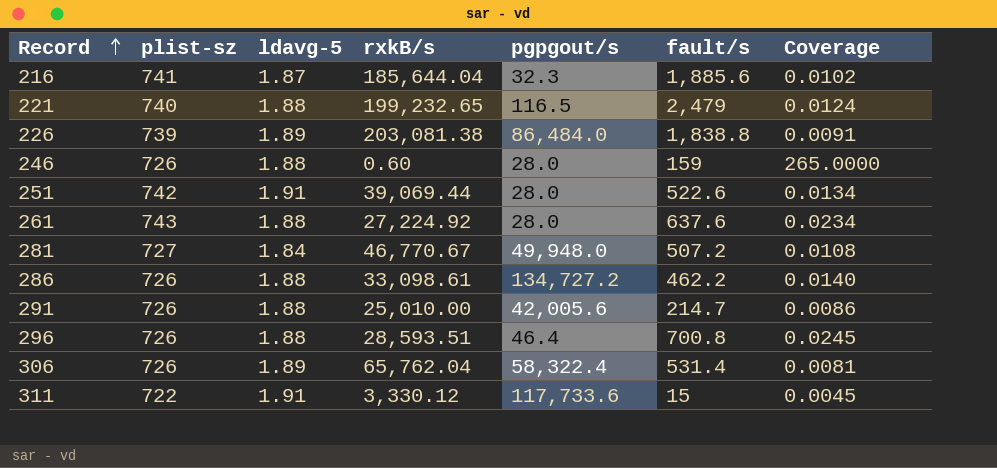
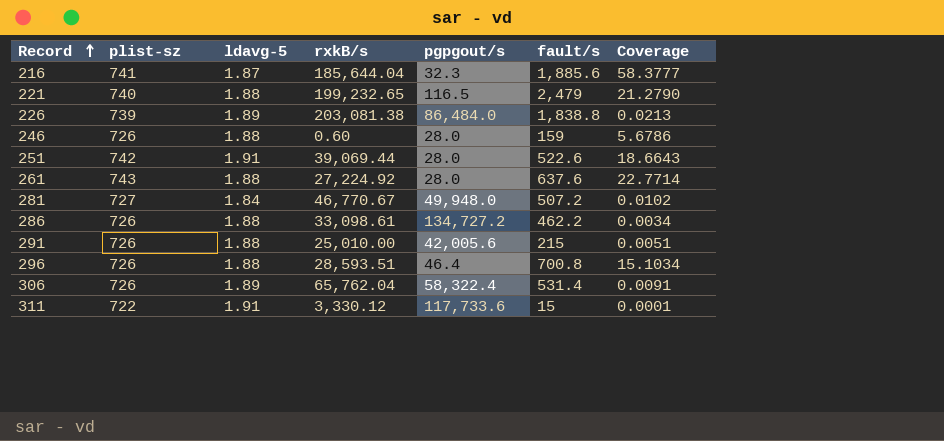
column Coverage | formula: [fault/s] / [rxkB/s] -> [fault/s] / [pgpgout/s]
291 | fault/s: 214.7 -> 215

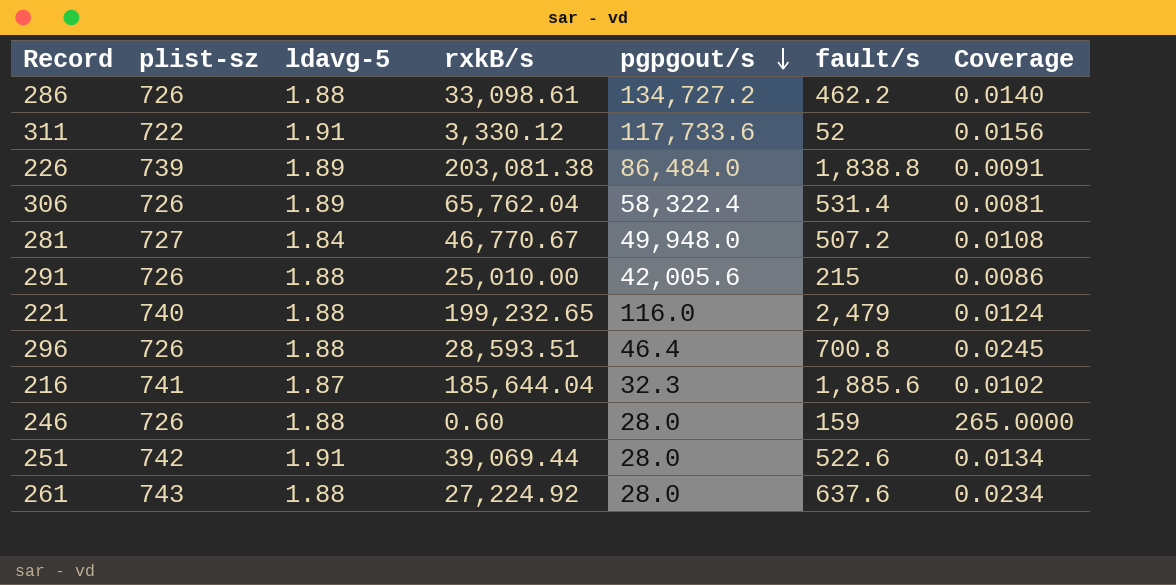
row order: Record ascending -> pgpgout/s descending
column Coverage | formula: [fault/s] / [pgpgout/s] -> [fault/s] / [rxkB/s]
311 | fault/s: 15 -> 52
221 | pgpgout/s: 116.5 -> 116.0

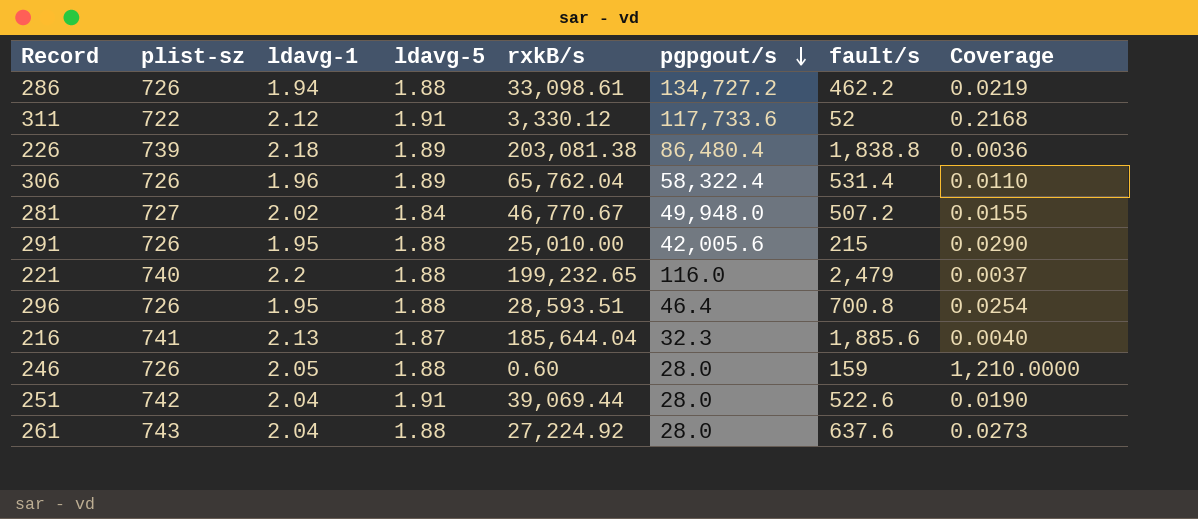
column ldavg-1 | position: none -> 3
column Coverage | formula: [fault/s] / [rxkB/s] -> [plist-sz] / [rxkB/s]
226 | pgpgout/s: 86,484.0 -> 86,480.4

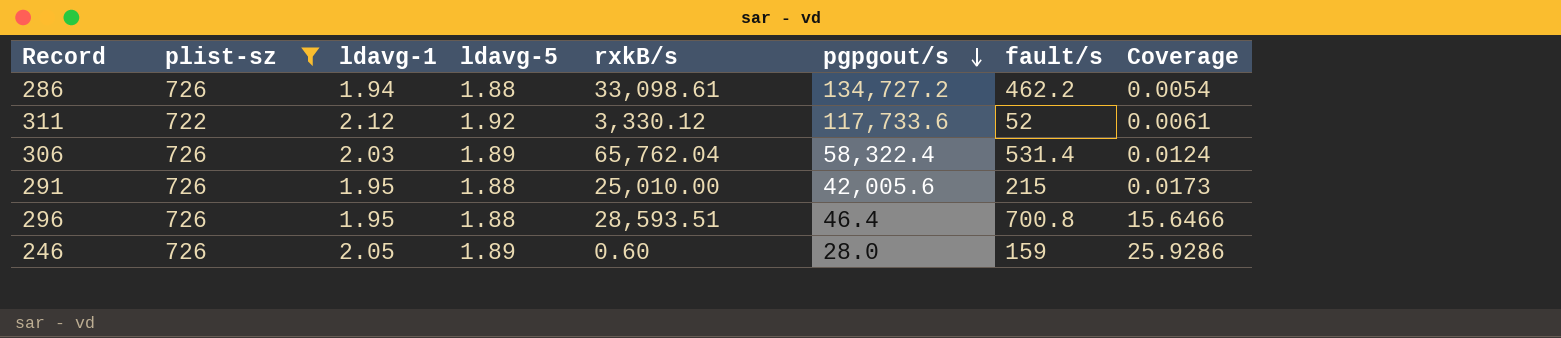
filter: none -> plist-sz <= 726
column Coverage | formula: [plist-sz] / [rxkB/s] -> [plist-sz] / [pgpgout/s]
311 | ldavg-5: 1.91 -> 1.92
306 | ldavg-1: 1.96 -> 2.03
246 | ldavg-5: 1.88 -> 1.89

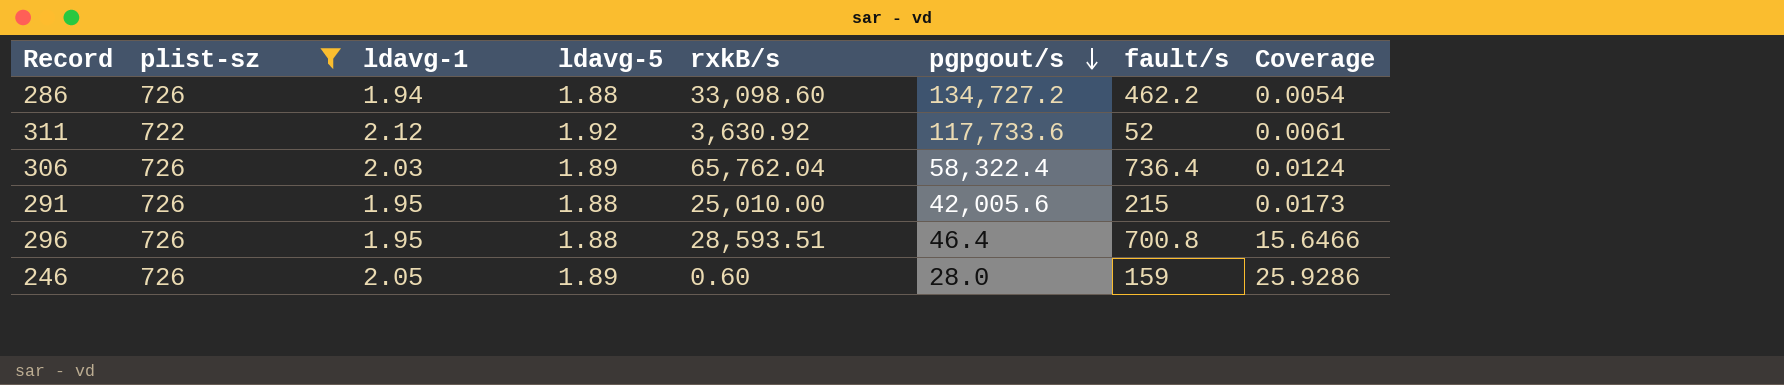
286 | rxkB/s: 33,098.61 -> 33,098.60
311 | rxkB/s: 3,330.12 -> 3,630.92
306 | fault/s: 531.4 -> 736.4

